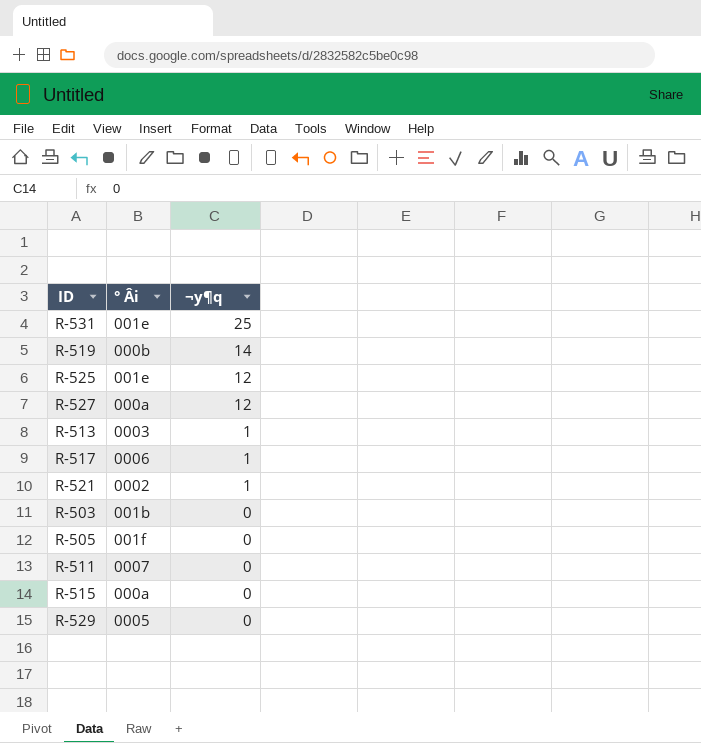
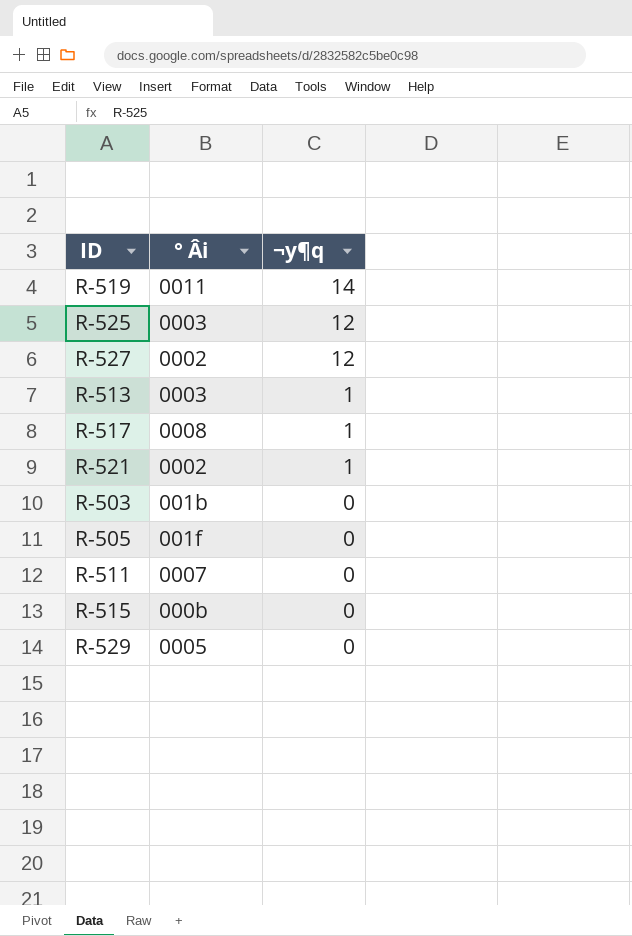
row R-531: 001e | 25 -> none
R-519 | ° Âi: 000b -> 0011
R-525 | ° Âi: 001e -> 0003
R-527 | ° Âi: 000a -> 0002
R-517 | ° Âi: 0006 -> 0008
R-515 | ° Âi: 000a -> 000b

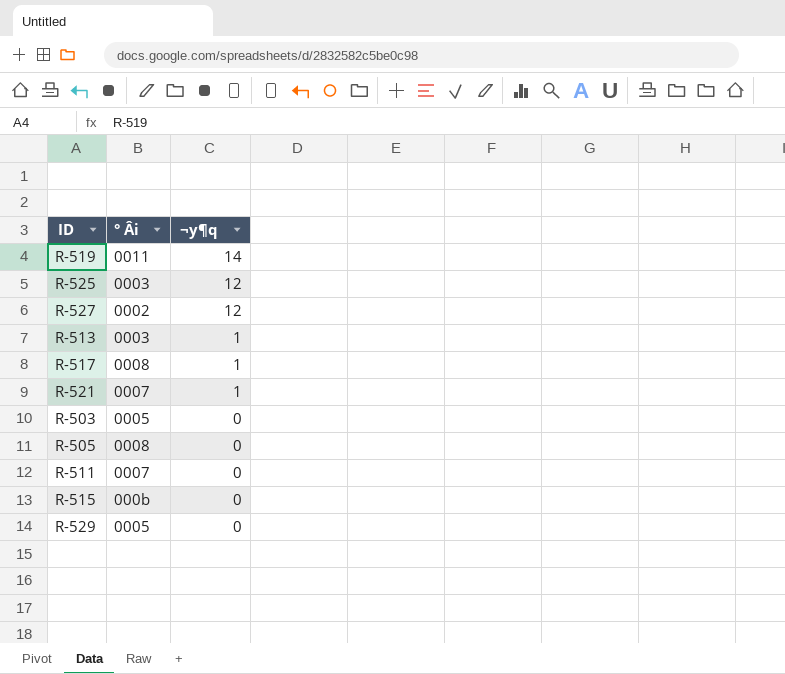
R-521 | ° Âi: 0002 -> 0007
R-503 | ° Âi: 001b -> 0005
R-505 | ° Âi: 001f -> 0008

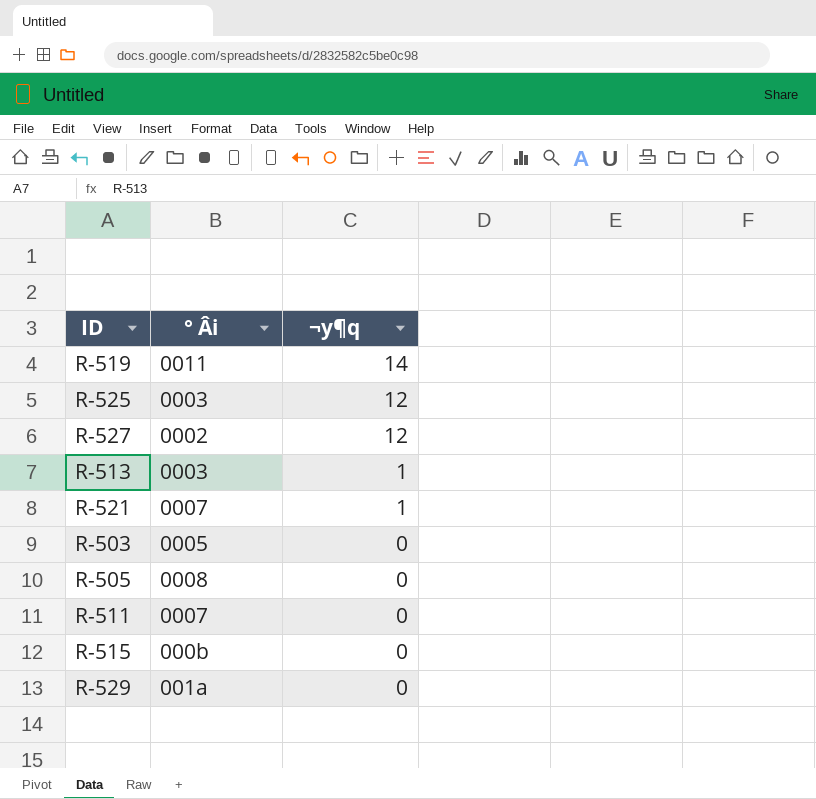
row R-517: 0008 | 1 -> none
R-529 | ° Âi: 0005 -> 001a

